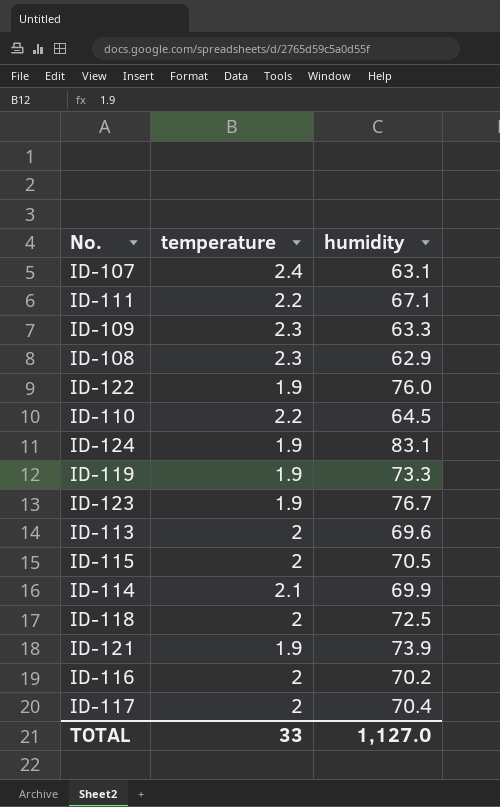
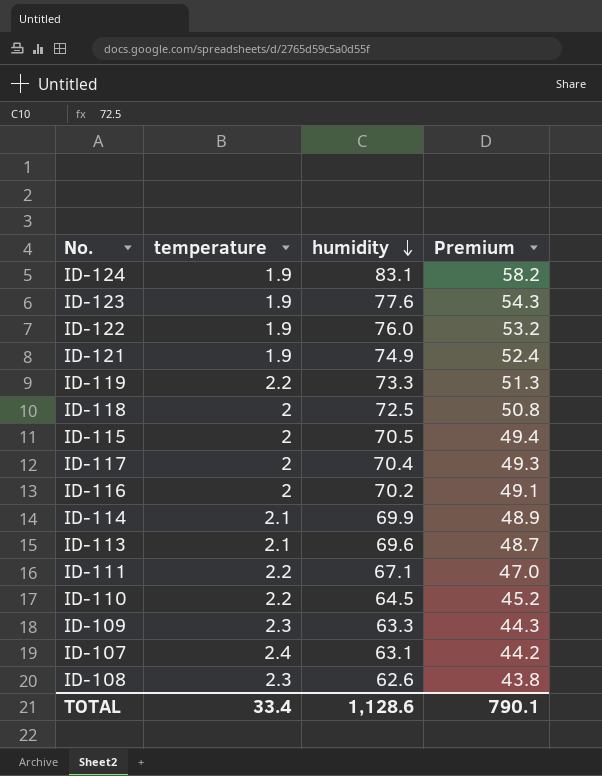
row order: none -> humidity descending
column Premium | formula: none -> [humidity] * 0.7
ID-123 | humidity: 76.7 -> 77.6
ID-121 | humidity: 73.9 -> 74.9
ID-119 | temperature: 1.9 -> 2.2
ID-113 | temperature: 2 -> 2.1
ID-108 | humidity: 62.9 -> 62.6
TOTAL | temperature: 33 -> 33.4
TOTAL | humidity: 1,127.0 -> 1,128.6

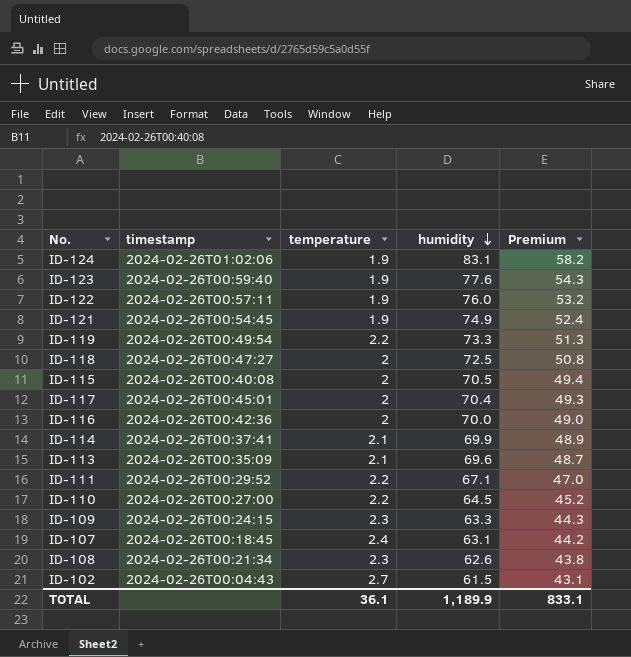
column timestamp | position: none -> 2
ID-116 | humidity: 70.2 -> 70.0
ID-116 | Premium: 49.1 -> 49.0
row ID-102: none -> 2024-02-26T00:04:43 | 2.7 | 61.5 | 43.1
TOTAL | temperature: 33.4 -> 36.1
TOTAL | humidity: 1,128.6 -> 1,189.9
TOTAL | Premium: 790.1 -> 833.1

